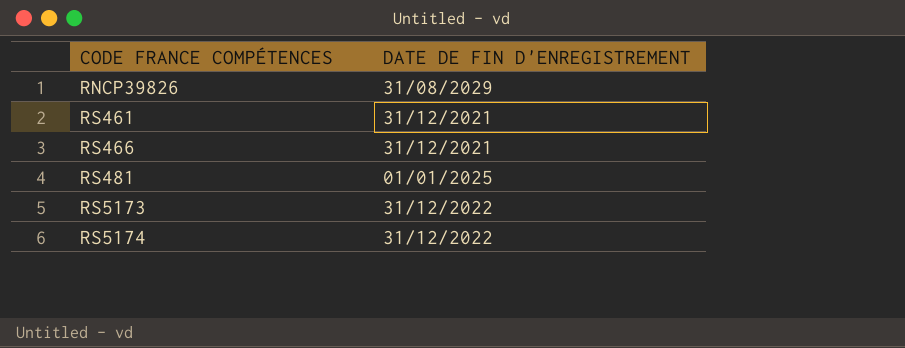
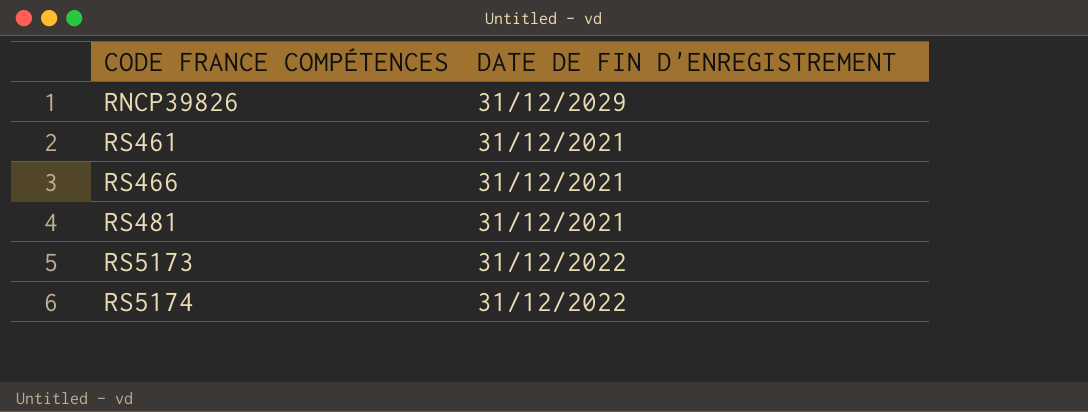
RNCP39826 | DATE DE FIN D'ENREGISTREMENT: 31/08/2029 -> 31/12/2029
RS481 | DATE DE FIN D'ENREGISTREMENT: 01/01/2025 -> 31/12/2021

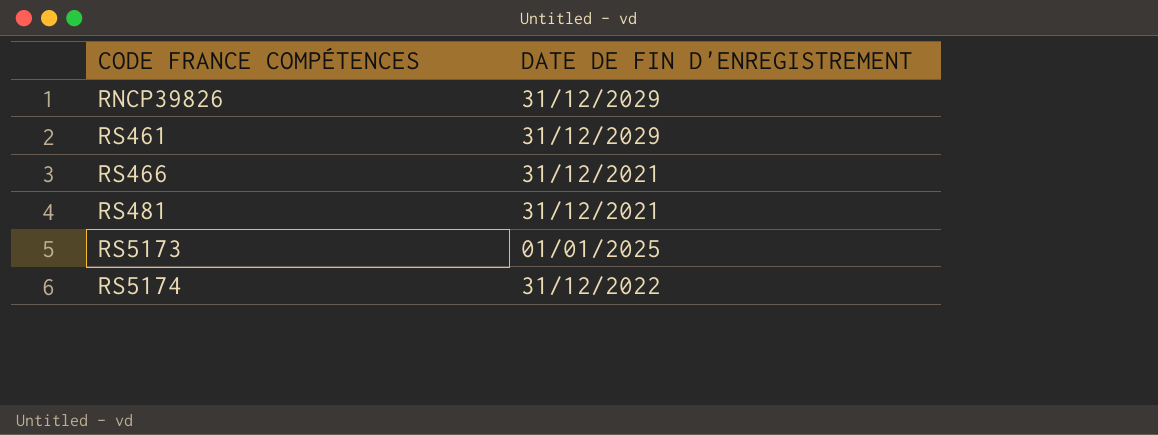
RS461 | DATE DE FIN D'ENREGISTREMENT: 31/12/2021 -> 31/12/2029
RS5173 | DATE DE FIN D'ENREGISTREMENT: 31/12/2022 -> 01/01/2025

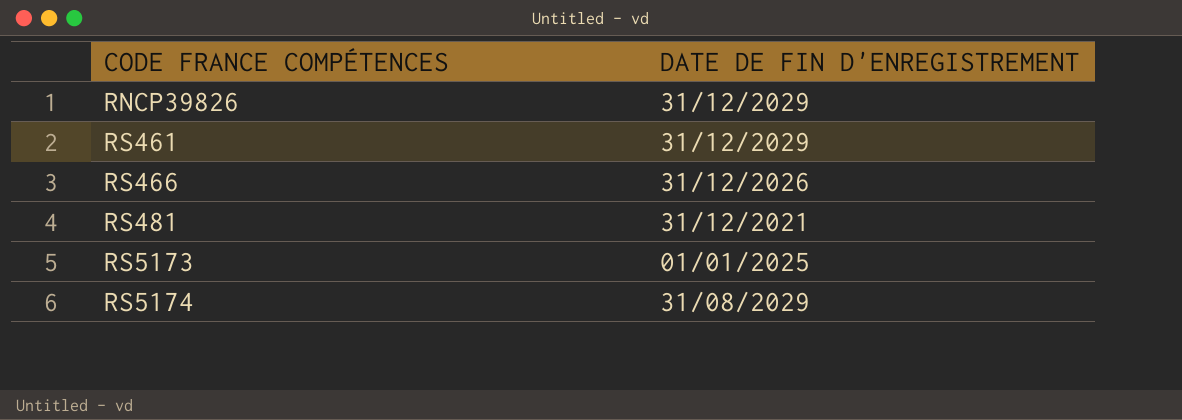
RS466 | DATE DE FIN D'ENREGISTREMENT: 31/12/2021 -> 31/12/2026
RS5174 | DATE DE FIN D'ENREGISTREMENT: 31/12/2022 -> 31/08/2029

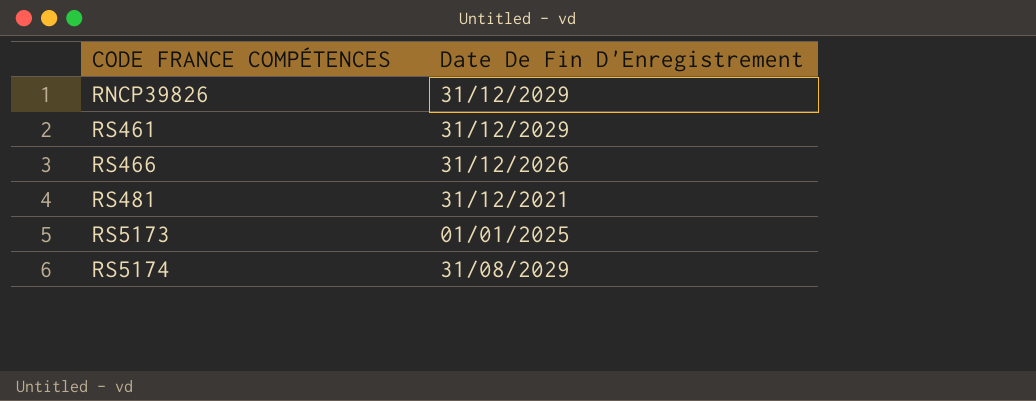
column name: DATE DE FIN D'ENREGISTREMENT -> Date De Fin D'Enregistrement

